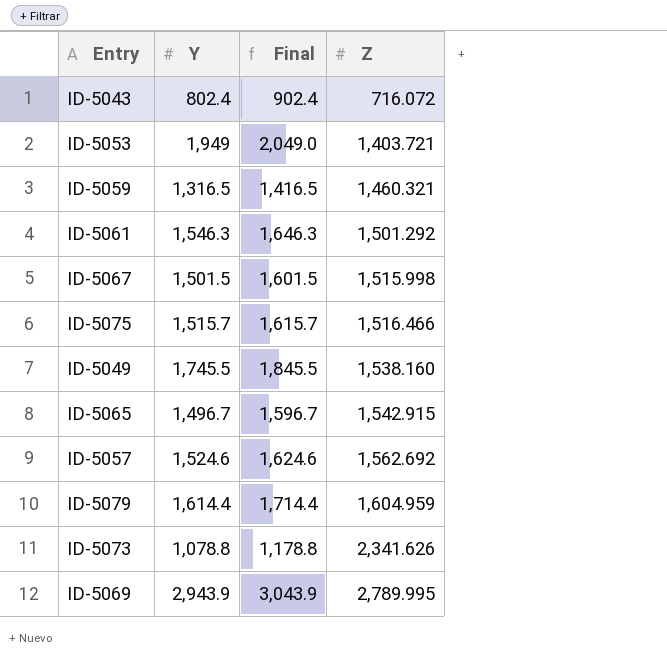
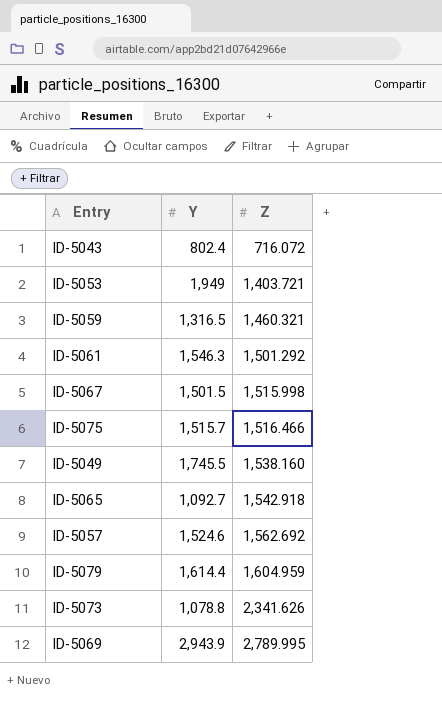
column Final | formula: [Y] + 100 -> none
ID-5065 | Y: 1,496.7 -> 1,092.7
ID-5065 | Z: 1,542.915 -> 1,542.918

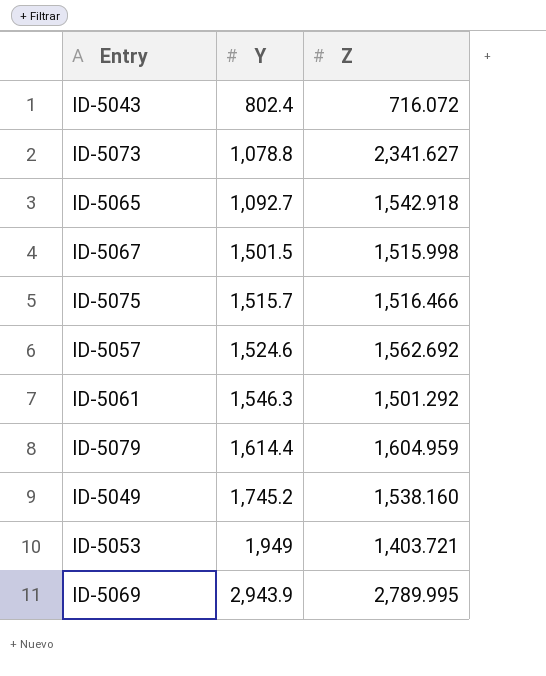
row order: Z ascending -> Y ascending
row ID-5059: 1,316.5 | 1,460.321 -> none
ID-5073 | Z: 2,341.626 -> 2,341.627
ID-5049 | Y: 1,745.5 -> 1,745.2

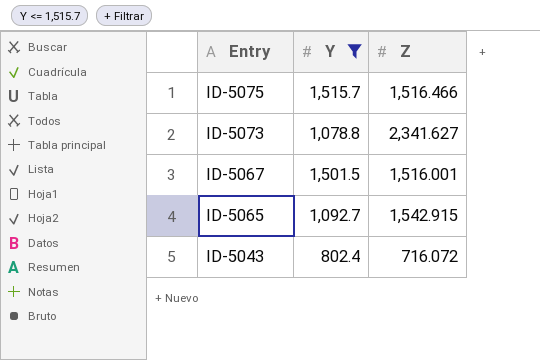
filter: none -> Y <= 1,515.7
row order: Y ascending -> Entry descending
ID-5067 | Z: 1,515.998 -> 1,516.001
ID-5065 | Z: 1,542.918 -> 1,542.915

